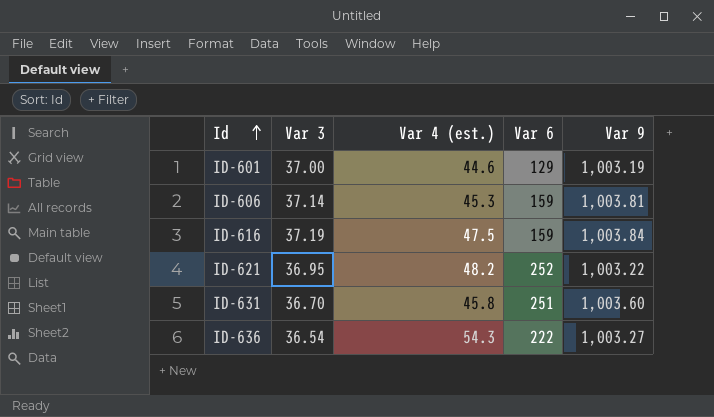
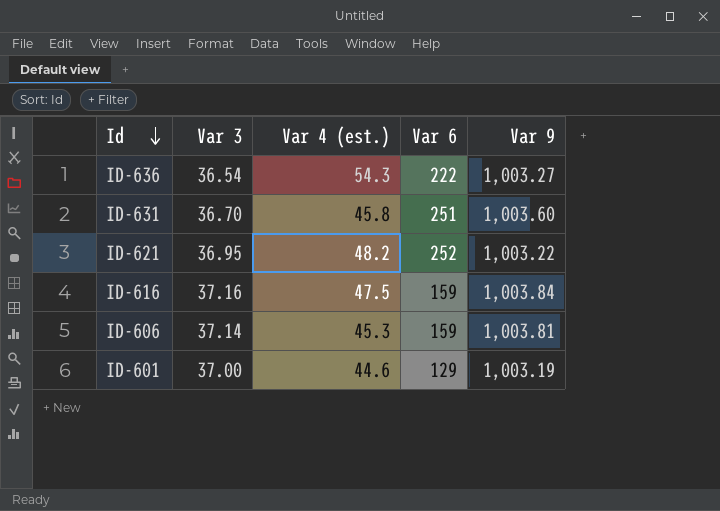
row order: Id ascending -> Id descending
ID-616 | Var 3: 37.19 -> 37.16

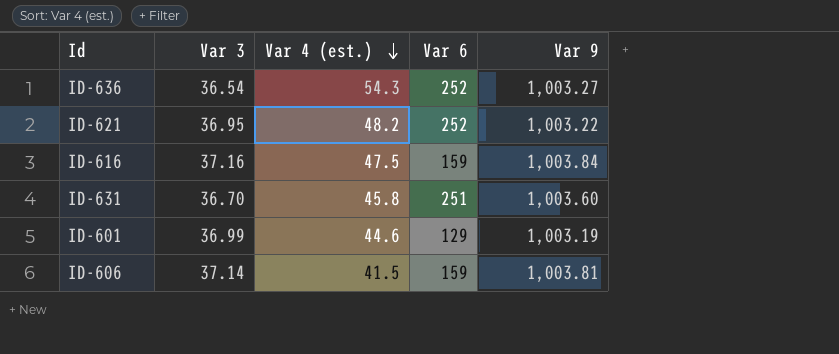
row order: Id descending -> Var 4 (est.) descending
ID-636 | Var 6: 222 -> 252
ID-601 | Var 3: 37.00 -> 36.99
ID-606 | Var 4 (est.): 45.3 -> 41.5

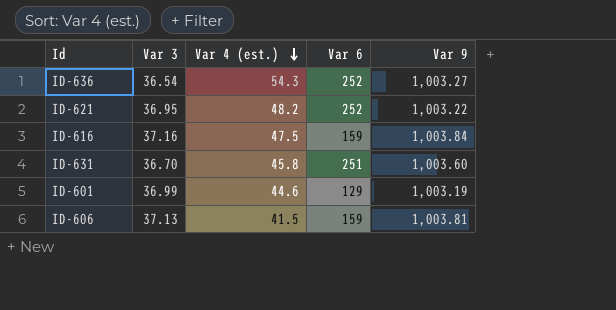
ID-606 | Var 3: 37.14 -> 37.13

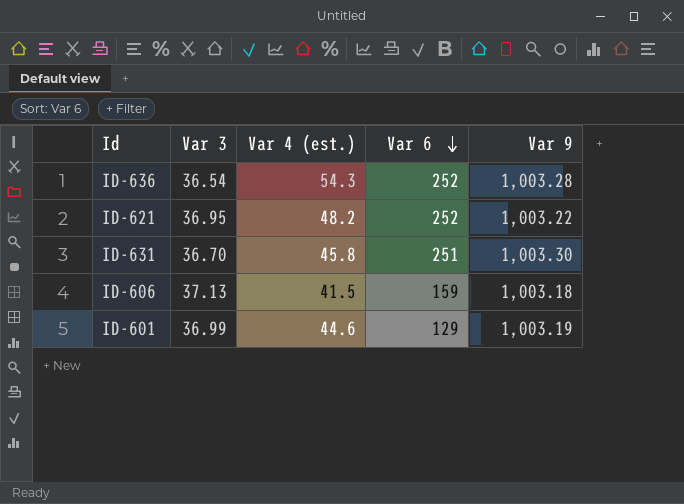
row order: Var 4 (est.) descending -> Var 6 descending
row ID-616: 37.16 | 47.5 | 159 | 1,003.84 -> none
ID-636 | Var 9: 1,003.27 -> 1,003.28
ID-631 | Var 9: 1,003.60 -> 1,003.30
ID-606 | Var 9: 1,003.81 -> 1,003.18

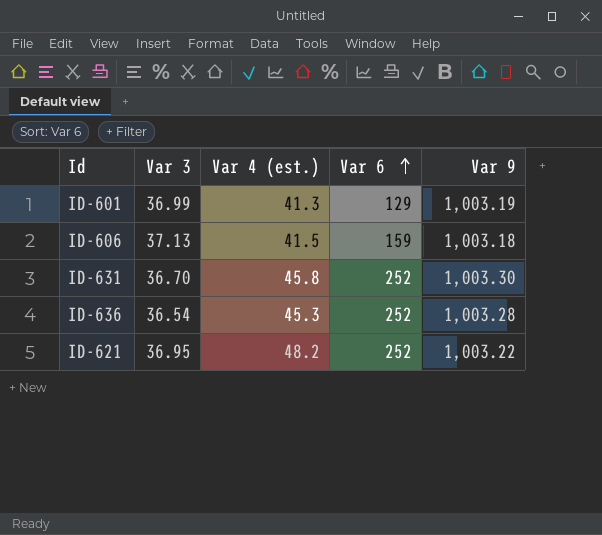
row order: Var 6 descending -> Var 6 ascending
ID-601 | Var 4 (est.): 44.6 -> 41.3
ID-631 | Var 6: 251 -> 252
ID-636 | Var 4 (est.): 54.3 -> 45.3

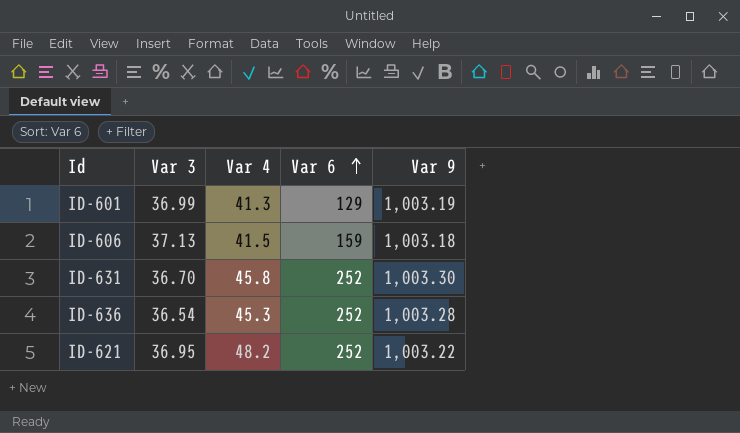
column name: Var 4 (est.) -> Var 4

